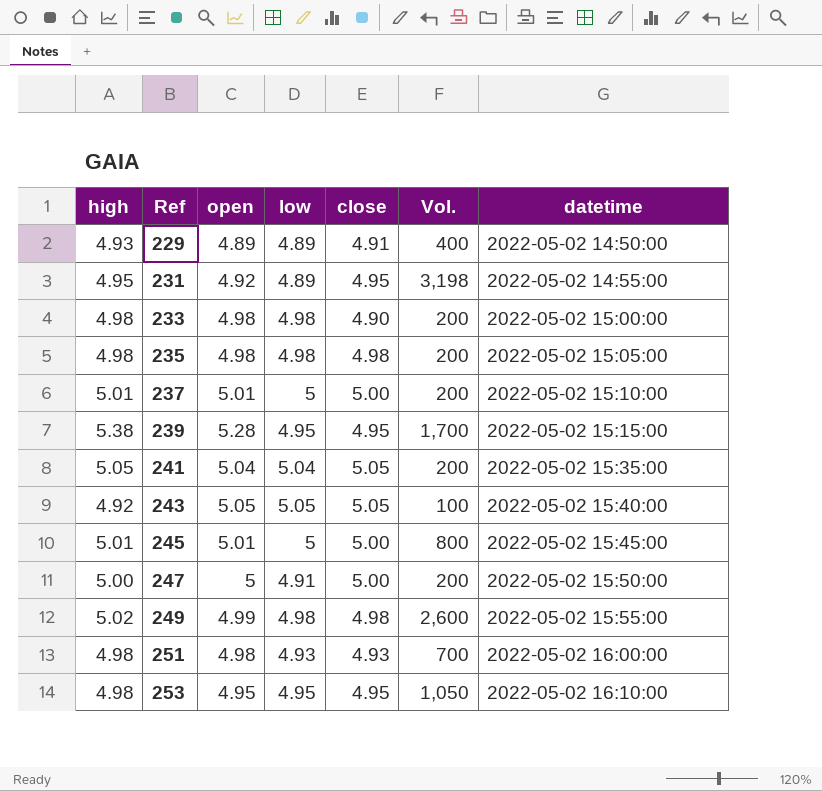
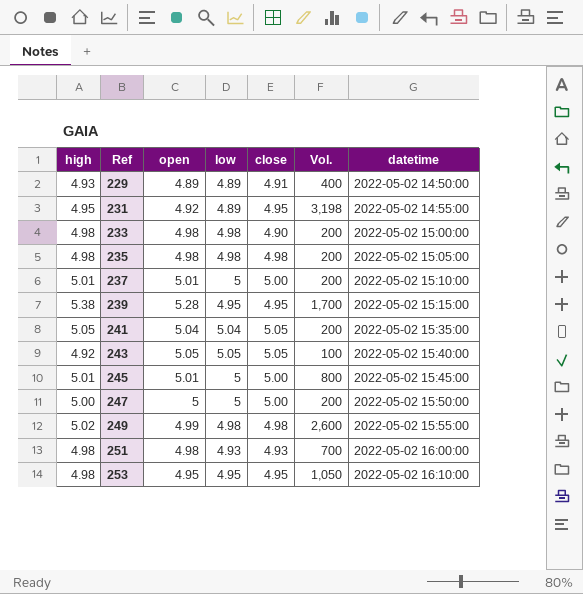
247 | low: 4.91 -> 5

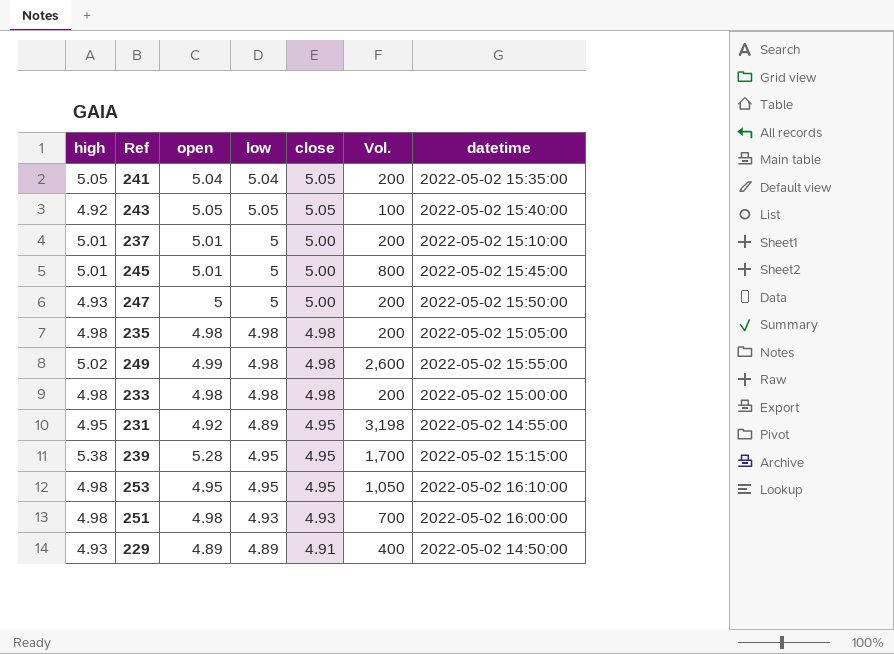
row order: Ref ascending -> close descending
247 | high: 5.00 -> 4.93
233 | close: 4.90 -> 4.98

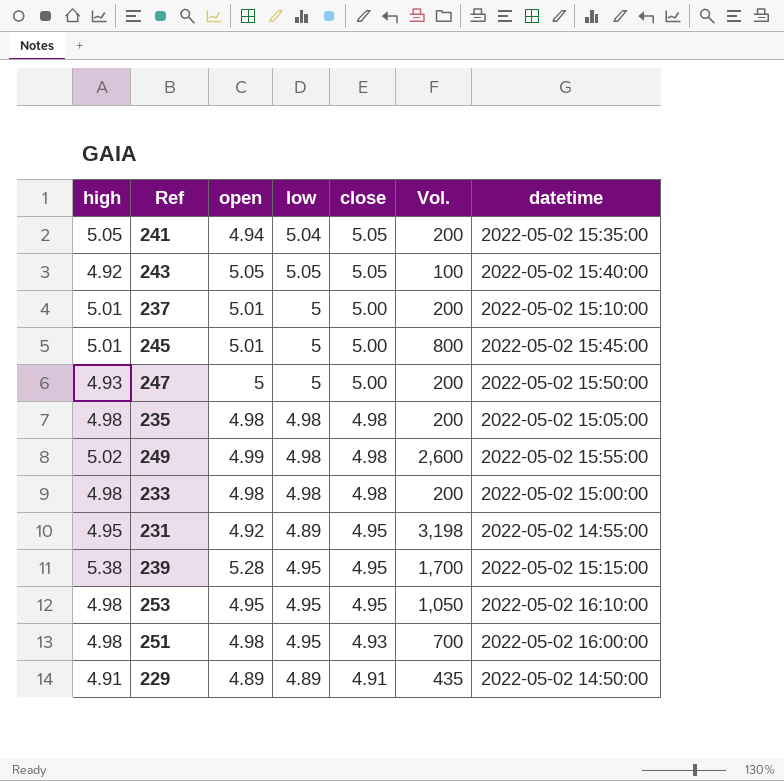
241 | open: 5.04 -> 4.94
251 | low: 4.93 -> 4.95
229 | high: 4.93 -> 4.91
229 | Vol.: 400 -> 435

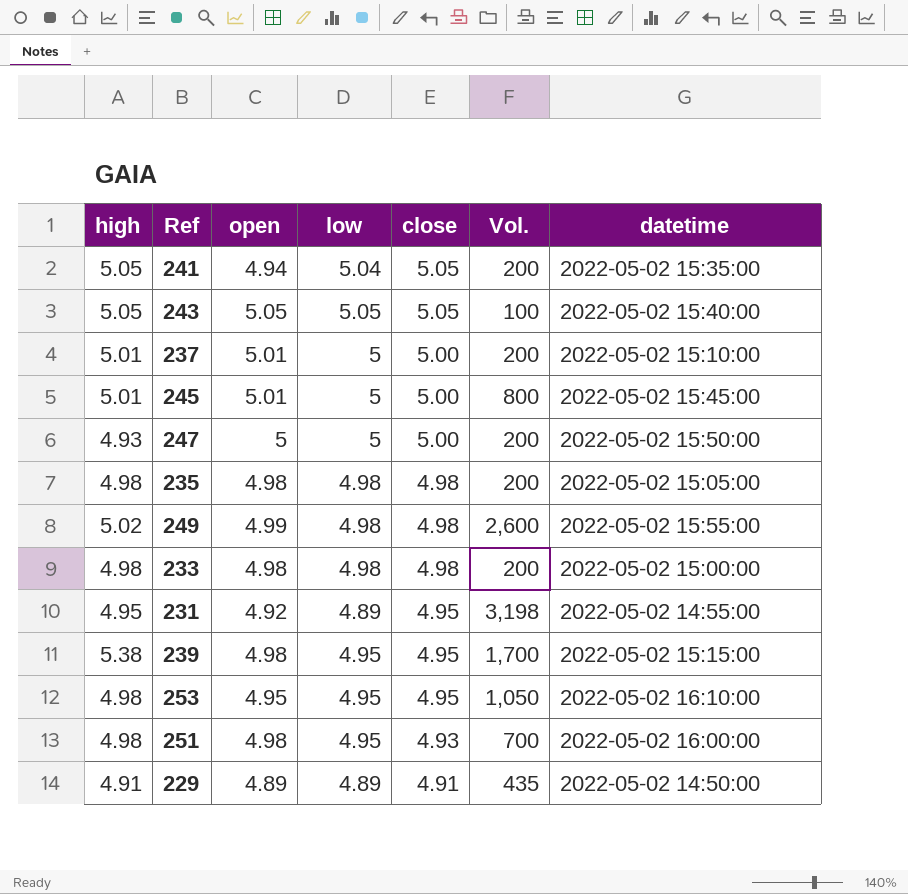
243 | high: 4.92 -> 5.05
239 | open: 5.28 -> 4.98

